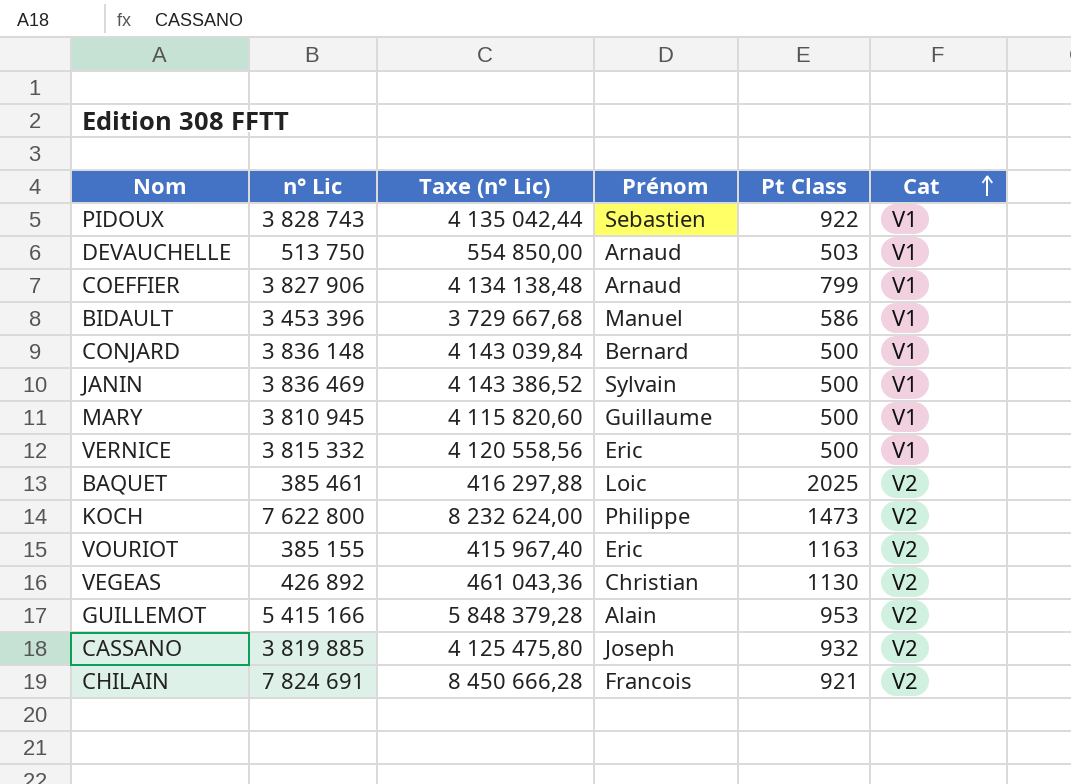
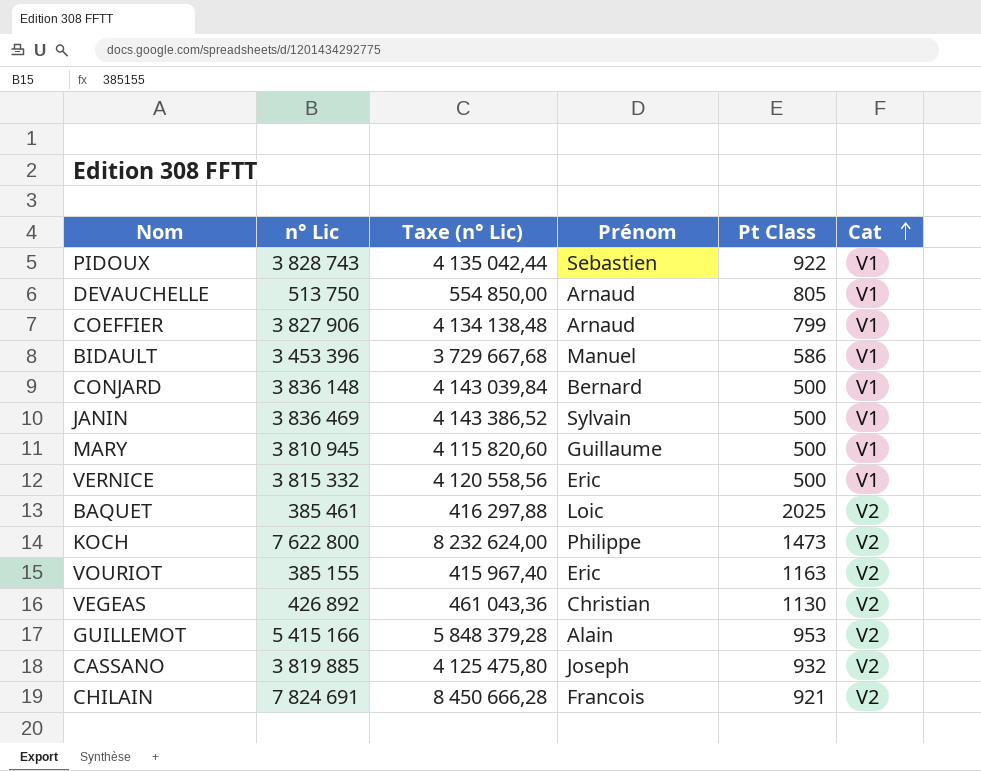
DEVAUCHELLE | Pt Class: 503 -> 805

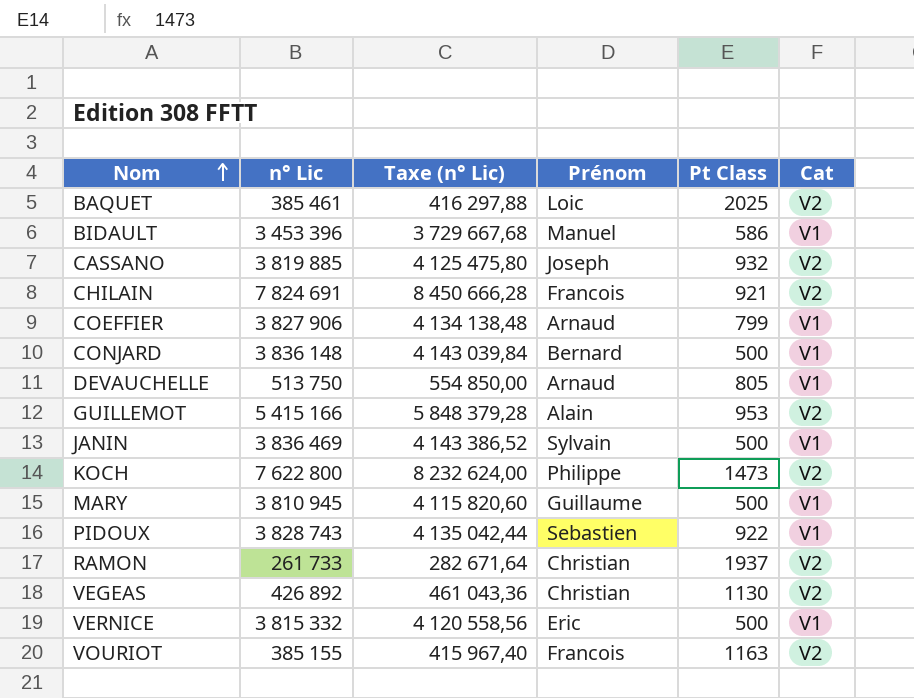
row order: Cat ascending -> Nom ascending
row RAMON: none -> 261 733 | 282 671,64 | Christian | 1937 | V2
VOURIOT | Prénom: Eric -> Francois

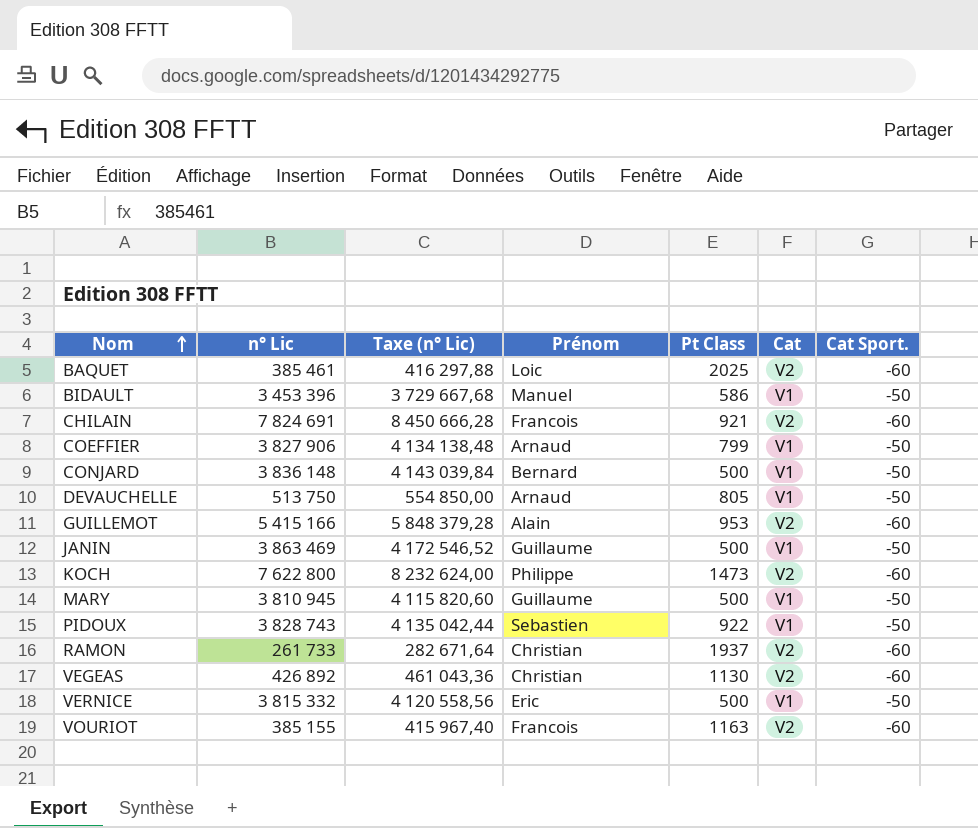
column Cat Sport. | position: none -> 7
row CASSANO: 3 819 885 | 4 125 475,80 | Joseph | 932 | V2 -> none
JANIN | n° Lic: 3 836 469 -> 3 863 469
JANIN | Taxe (n° Lic): 4 143 386,52 -> 4 172 546,52
JANIN | Prénom: Sylvain -> Guillaume

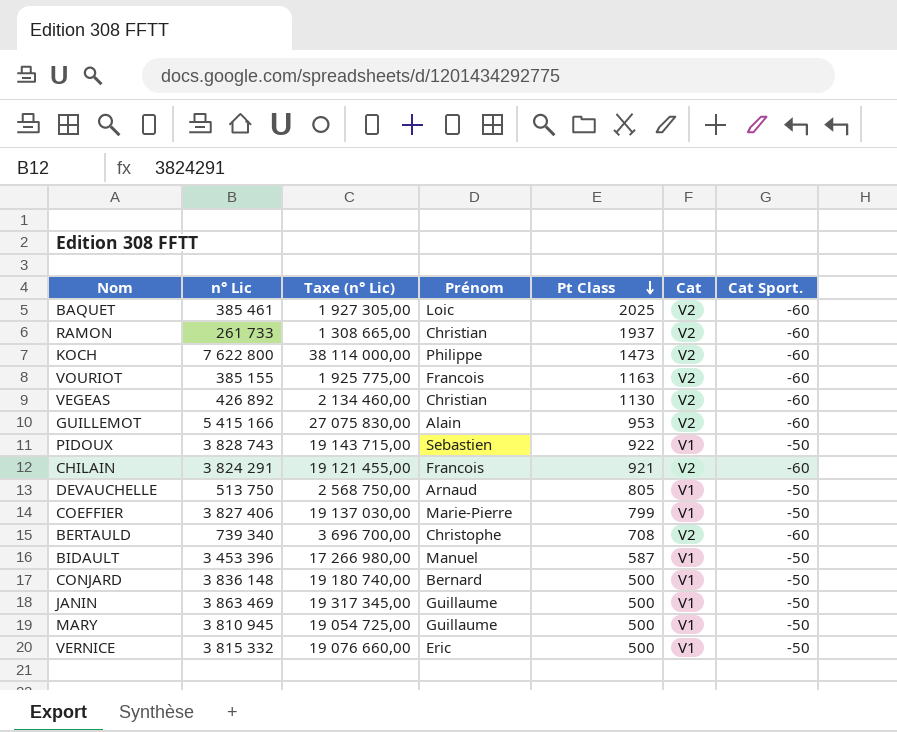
row order: Nom ascending -> Pt Class descending
column Taxe (n° Lic) | formula: [n° Lic] * 1,08 -> [n° Lic] * 5
CHILAIN | n° Lic: 7 824 691 -> 3 824 291
COEFFIER | n° Lic: 3 827 906 -> 3 827 406
COEFFIER | Prénom: Arnaud -> Marie-Pierre
row BERTAULD: none -> 739 340 | 3 696 700,00 | Christophe | 708 | V2 | -60
BIDAULT | Pt Class: 586 -> 587

